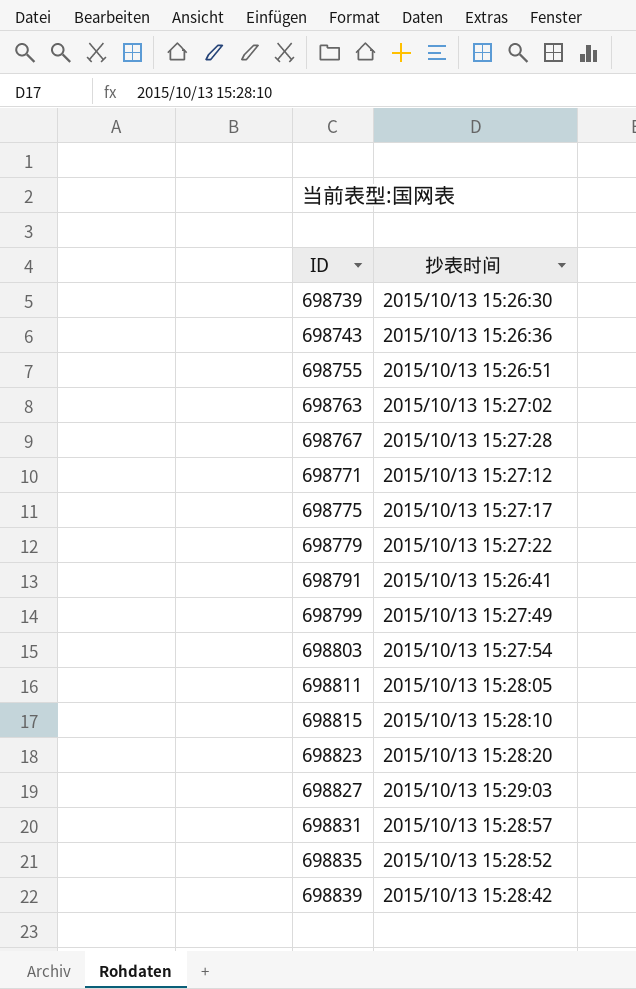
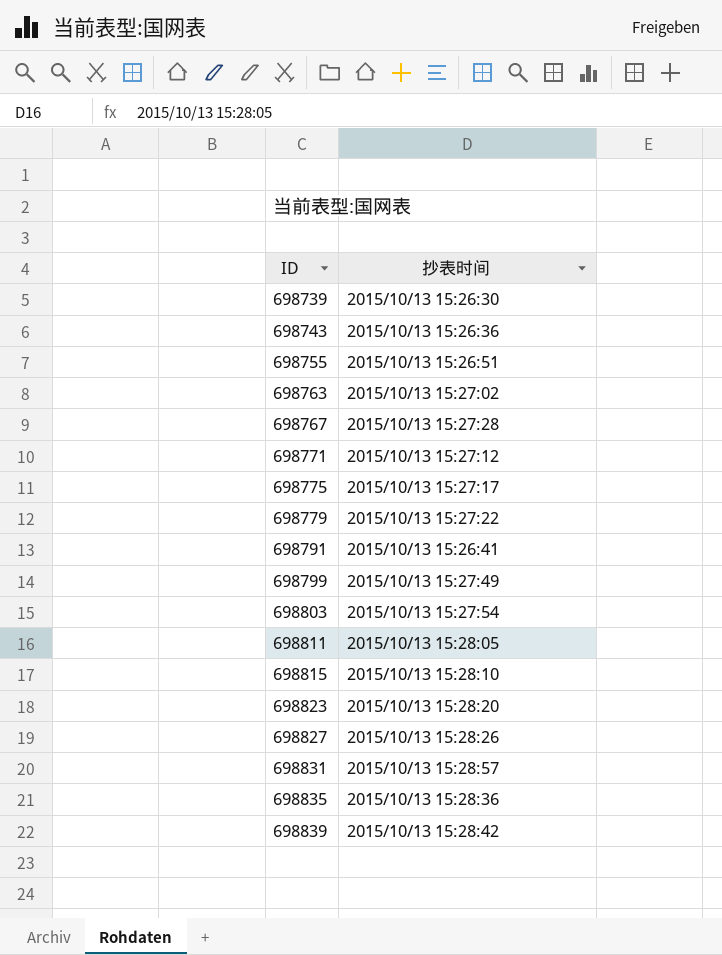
698827 | 抄表时间: 2015/10/13 15:29:03 -> 2015/10/13 15:28:26
698835 | 抄表时间: 2015/10/13 15:28:52 -> 2015/10/13 15:28:36

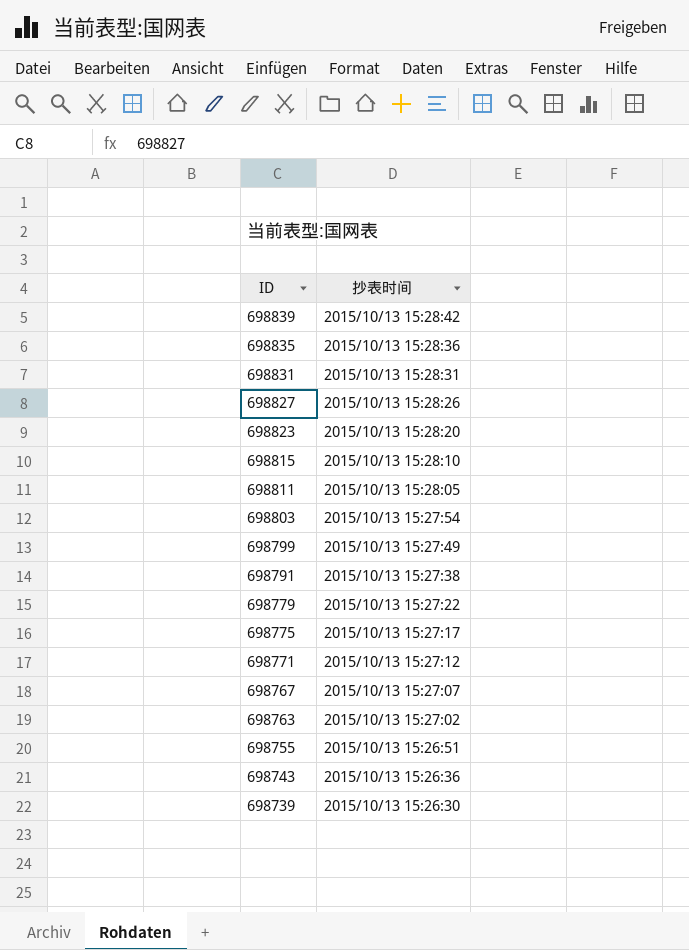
row order: ID ascending -> ID descending
698831 | 抄表时间: 2015/10/13 15:28:57 -> 2015/10/13 15:28:31
698791 | 抄表时间: 2015/10/13 15:26:41 -> 2015/10/13 15:27:38
698767 | 抄表时间: 2015/10/13 15:27:28 -> 2015/10/13 15:27:07

